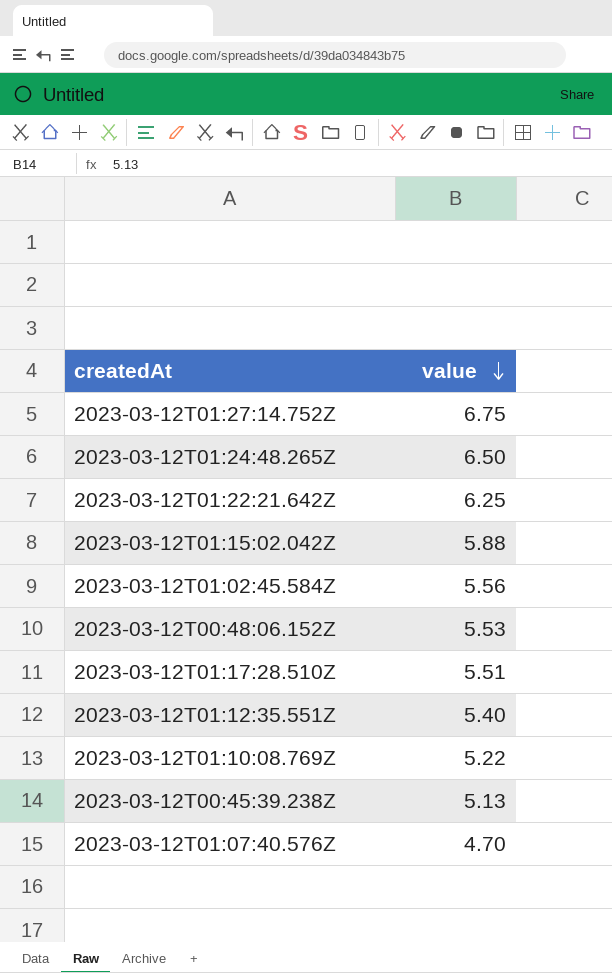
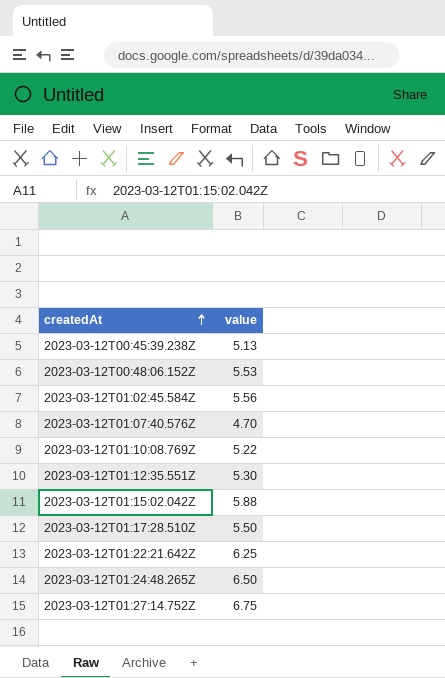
row order: value descending -> createdAt ascending
2023-03-12T01:12:35.551Z | value: 5.40 -> 5.30
2023-03-12T01:17:28.510Z | value: 5.51 -> 5.50

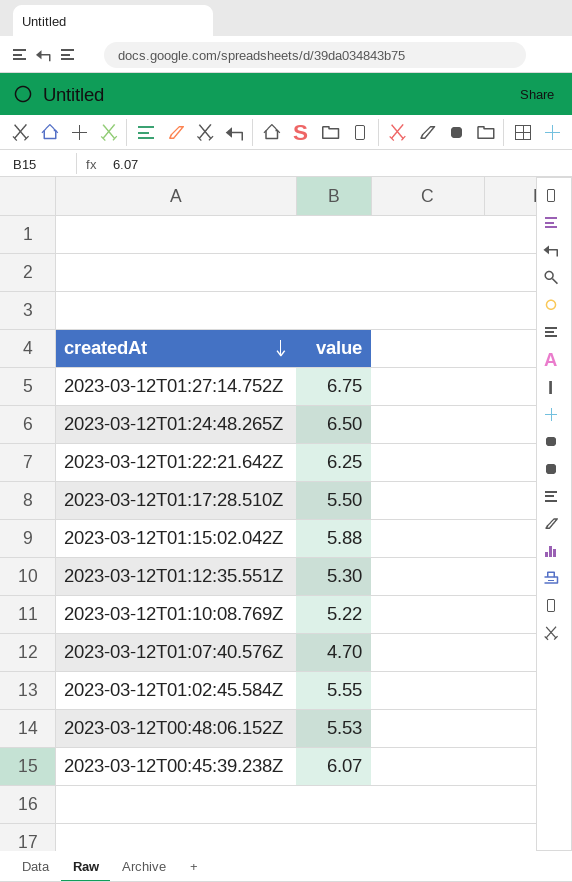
row order: createdAt ascending -> createdAt descending
2023-03-12T01:02:45.584Z | value: 5.56 -> 5.55
2023-03-12T00:45:39.238Z | value: 5.13 -> 6.07

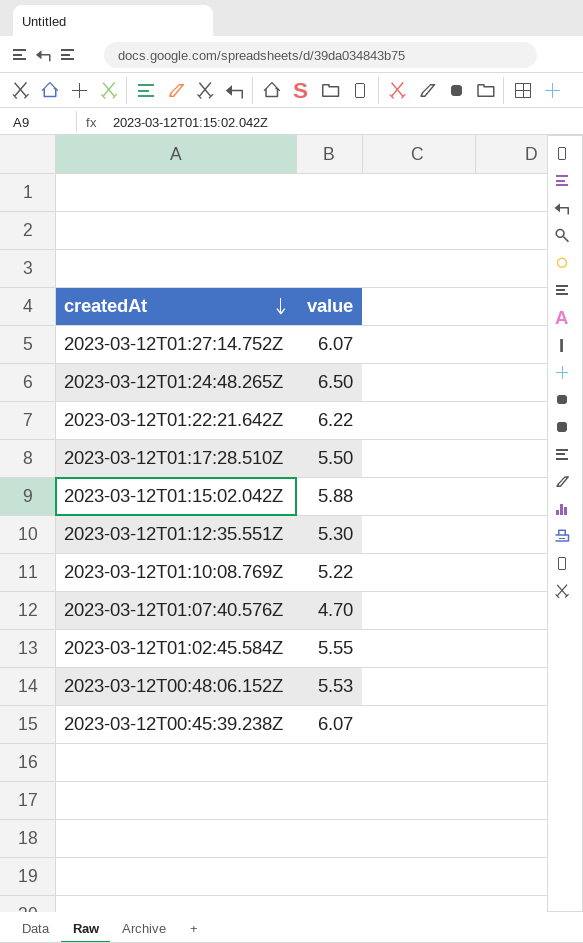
2023-03-12T01:27:14.752Z | value: 6.75 -> 6.07
2023-03-12T01:22:21.642Z | value: 6.25 -> 6.22

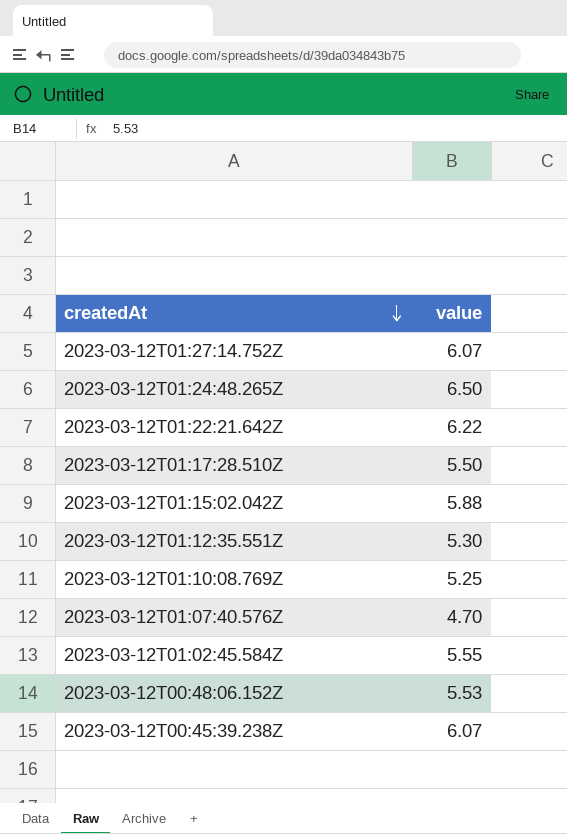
2023-03-12T01:10:08.769Z | value: 5.22 -> 5.25

